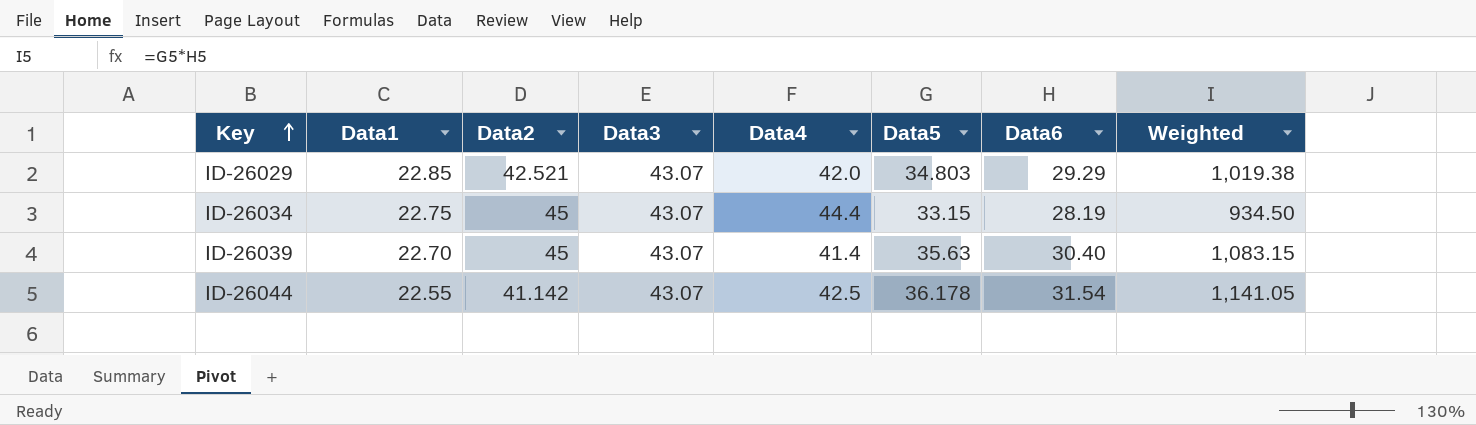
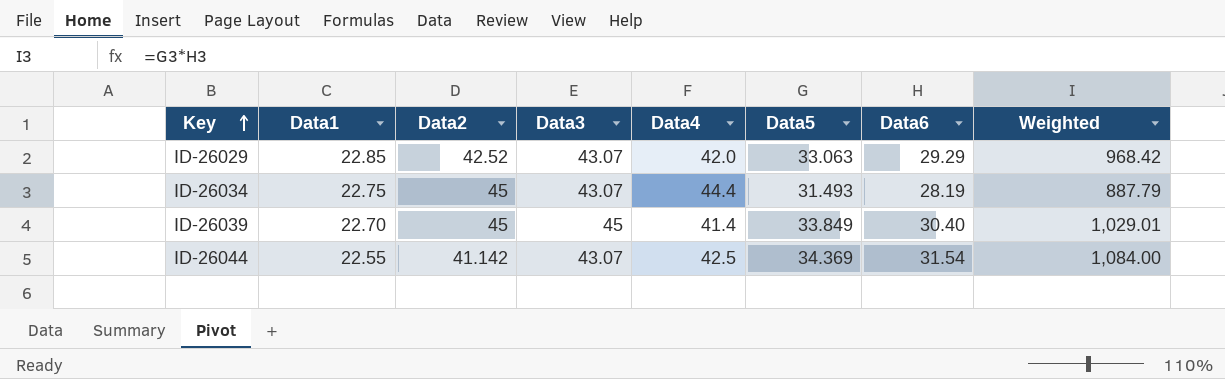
ID-26029 | Data2: 42.521 -> 42.52
ID-26029 | Data5: 34.803 -> 33.063
ID-26029 | Weighted: 1,019.38 -> 968.42
ID-26034 | Data5: 33.15 -> 31.493
ID-26034 | Weighted: 934.50 -> 887.79
ID-26039 | Data3: 43.07 -> 45
ID-26039 | Data5: 35.63 -> 33.849
ID-26039 | Weighted: 1,083.15 -> 1,029.01
ID-26044 | Data5: 36.178 -> 34.369
ID-26044 | Weighted: 1,141.05 -> 1,084.00

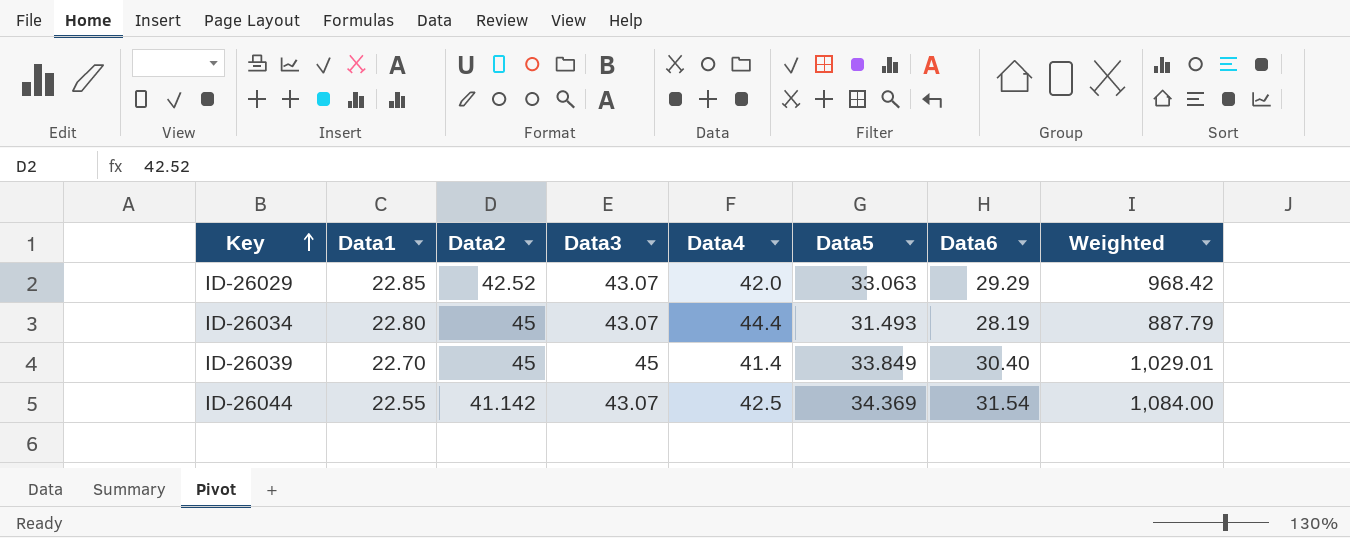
ID-26034 | Data1: 22.75 -> 22.80

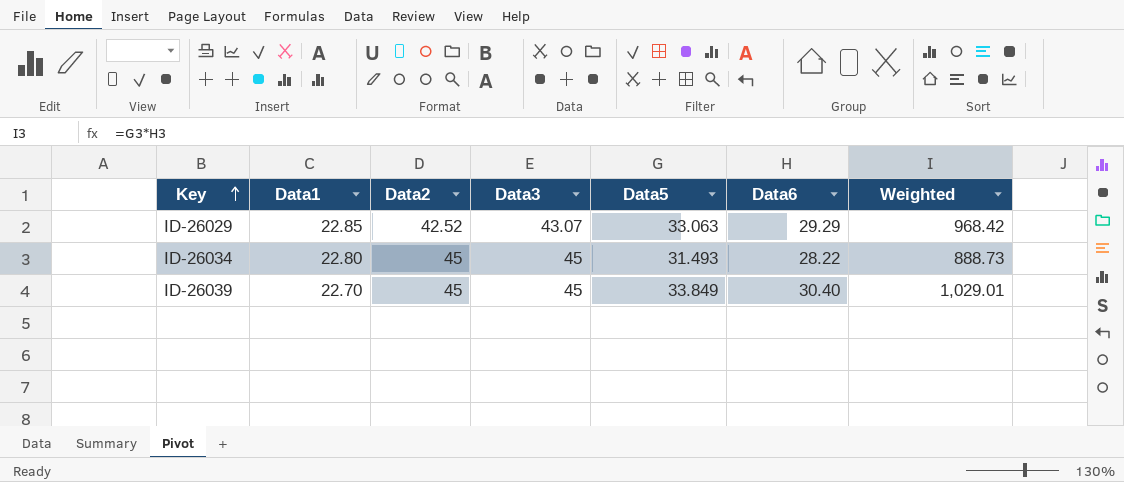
column Data4 | position: 5 -> none
row ID-26044: 22.55 | 41.142 | 43.07 | 42.5 | 34.369 | 31.54 | 1,084.00 -> none
ID-26034 | Data3: 43.07 -> 45
ID-26034 | Data6: 28.19 -> 28.22
ID-26034 | Weighted: 887.79 -> 888.73

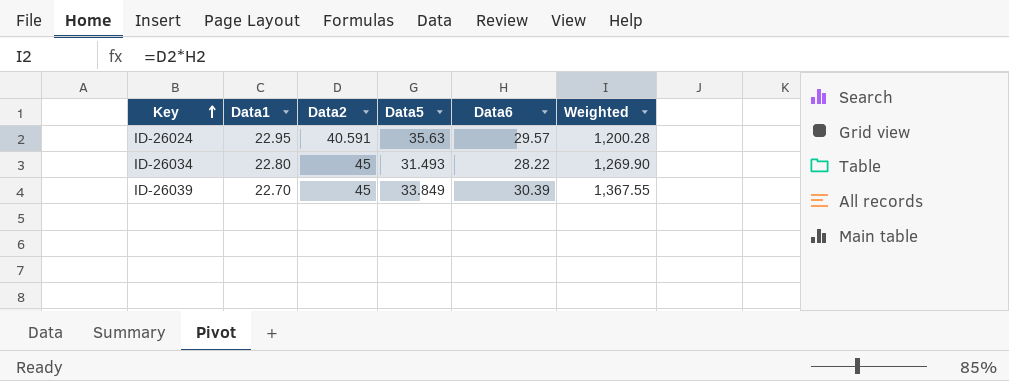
column Data3 | position: 4 -> none
column Weighted | formula: [Data5] * [Data6] -> [Data2] * [Data6]
row ID-26029: 22.85 | 42.52 | 43.07 | 33.063 | 29.29 | 968.42 -> none
row ID-26024: none -> 22.95 | 40.591 | 35.63 | 29.57 | 1,200.28
ID-26039 | Data6: 30.40 -> 30.39

